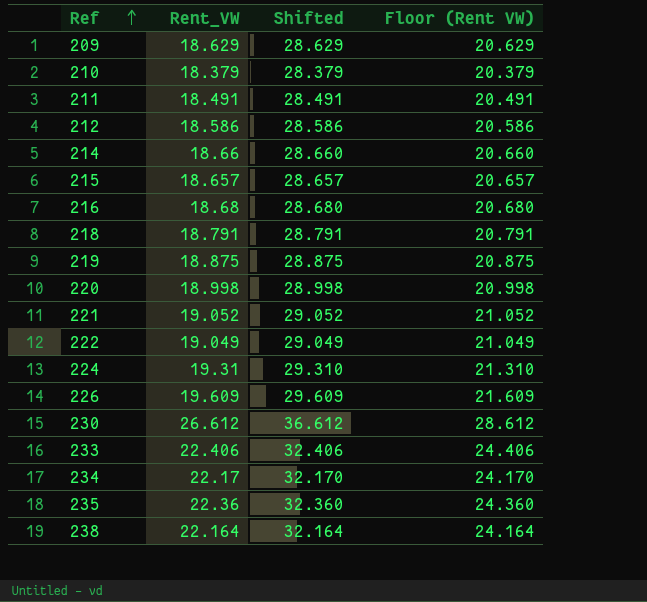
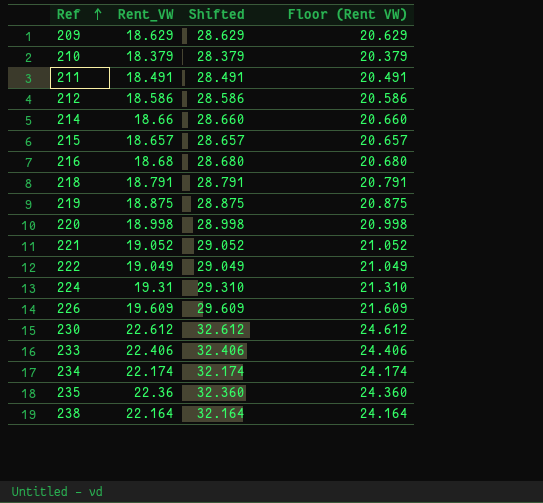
230 | Rent_VW: 26.612 -> 22.612
230 | Shifted: 36.612 -> 32.612
230 | Floor (Rent VW): 28.612 -> 24.612
234 | Rent_VW: 22.17 -> 22.174
234 | Shifted: 32.170 -> 32.174
234 | Floor (Rent VW): 24.170 -> 24.174

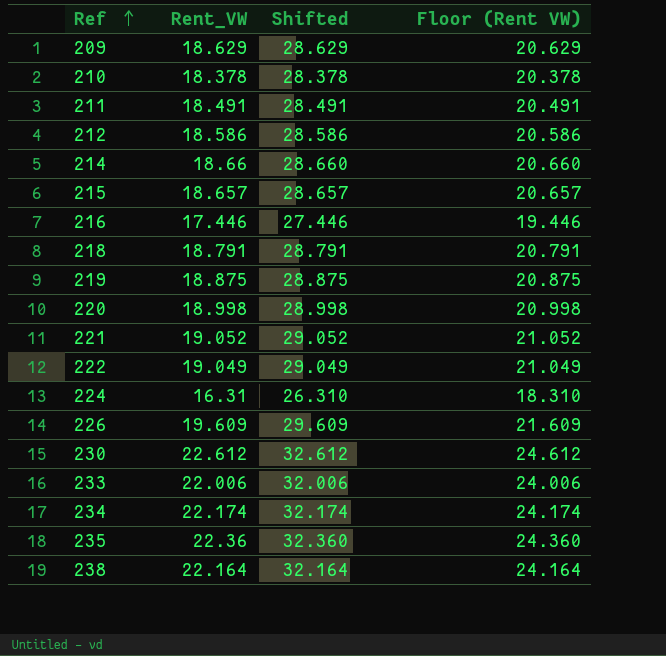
210 | Rent_VW: 18.379 -> 18.378
210 | Shifted: 28.379 -> 28.378
210 | Floor (Rent VW): 20.379 -> 20.378
216 | Rent_VW: 18.68 -> 17.446
216 | Shifted: 28.680 -> 27.446
216 | Floor (Rent VW): 20.680 -> 19.446
224 | Rent_VW: 19.31 -> 16.31
224 | Shifted: 29.310 -> 26.310
224 | Floor (Rent VW): 21.310 -> 18.310
233 | Rent_VW: 22.406 -> 22.006
233 | Shifted: 32.406 -> 32.006
233 | Floor (Rent VW): 24.406 -> 24.006

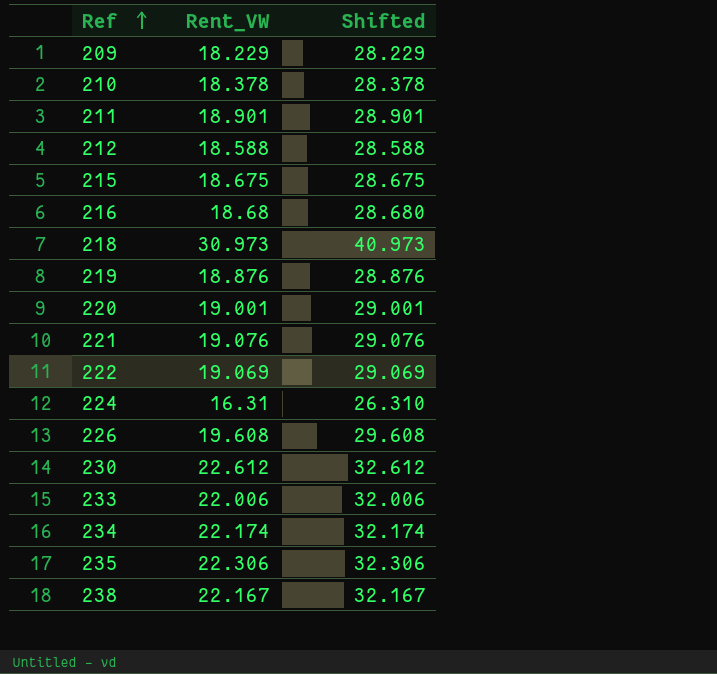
column Floor (Rent VW) | formula: [Rent_VW] + 2 -> none
row 214: 18.66 | 28.660 | 20.660 -> none
209 | Rent_VW: 18.629 -> 18.229
209 | Shifted: 28.629 -> 28.229
211 | Rent_VW: 18.491 -> 18.901
211 | Shifted: 28.491 -> 28.901
212 | Rent_VW: 18.586 -> 18.588
212 | Shifted: 28.586 -> 28.588
215 | Rent_VW: 18.657 -> 18.675
215 | Shifted: 28.657 -> 28.675
216 | Rent_VW: 17.446 -> 18.68
216 | Shifted: 27.446 -> 28.680
218 | Rent_VW: 18.791 -> 30.973
218 | Shifted: 28.791 -> 40.973
219 | Rent_VW: 18.875 -> 18.876
219 | Shifted: 28.875 -> 28.876
220 | Rent_VW: 18.998 -> 19.001
220 | Shifted: 28.998 -> 29.001
221 | Rent_VW: 19.052 -> 19.076
221 | Shifted: 29.052 -> 29.076
222 | Rent_VW: 19.049 -> 19.069
222 | Shifted: 29.049 -> 29.069
226 | Rent_VW: 19.609 -> 19.608
226 | Shifted: 29.609 -> 29.608
235 | Rent_VW: 22.36 -> 22.306
235 | Shifted: 32.360 -> 32.306
238 | Rent_VW: 22.164 -> 22.167
238 | Shifted: 32.164 -> 32.167

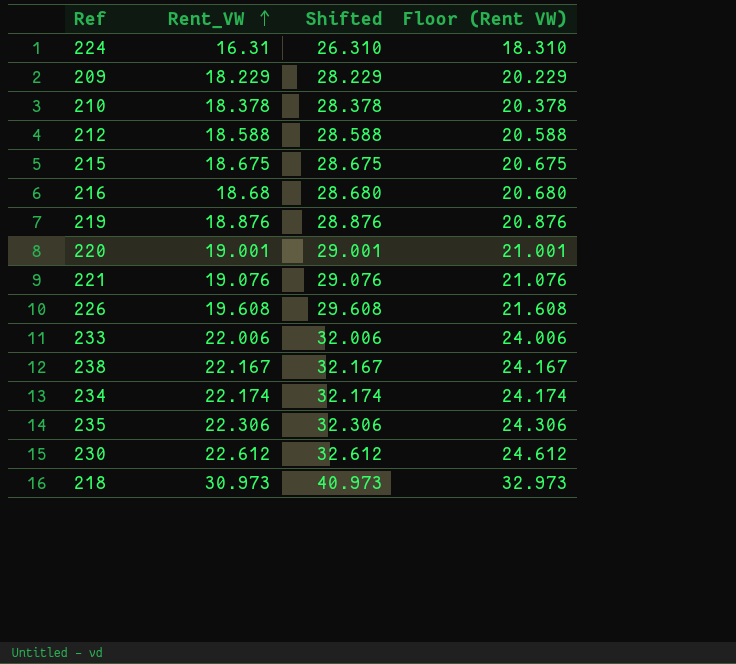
row order: Ref ascending -> Rent_VW ascending
column Floor (Rent VW) | formula: none -> [Rent_VW] + 2
row 211: 18.901 | 28.901 -> none
row 222: 19.069 | 29.069 -> none

